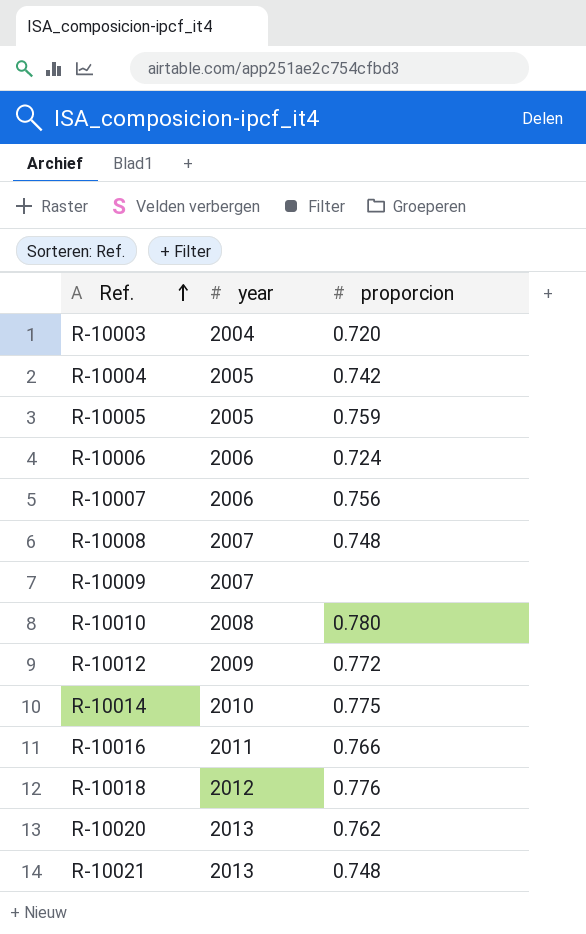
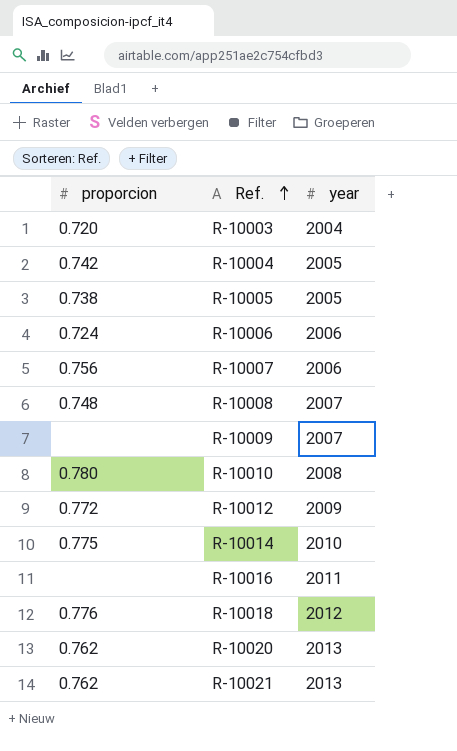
column proporcion | position: 3 -> 1
R-10005 | proporcion: 0.759 -> 0.738
R-10016 | proporcion: 0.766 -> none
R-10021 | proporcion: 0.748 -> 0.762

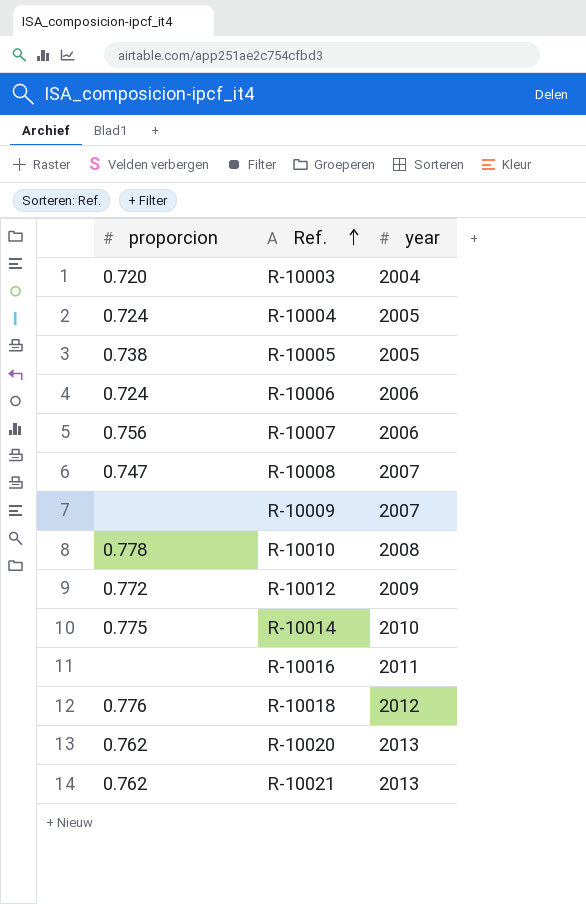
R-10004 | proporcion: 0.742 -> 0.724
R-10008 | proporcion: 0.748 -> 0.747
R-10010 | proporcion: 0.780 -> 0.778

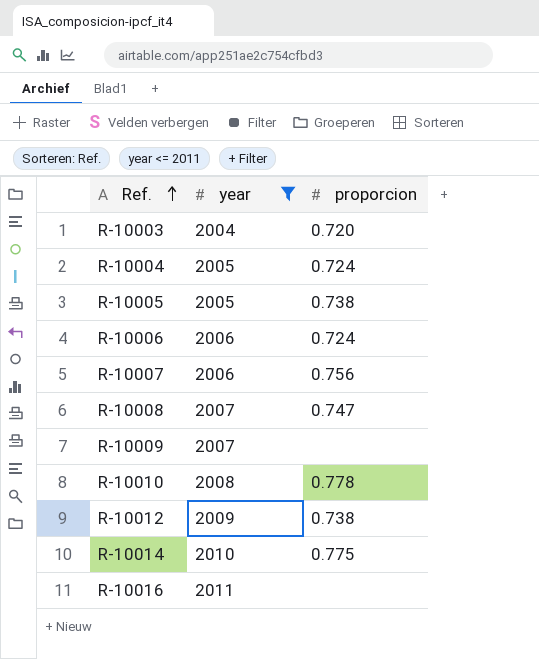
filter: none -> year <= 2011
column proporcion | position: 1 -> 3
R-10012 | proporcion: 0.772 -> 0.738

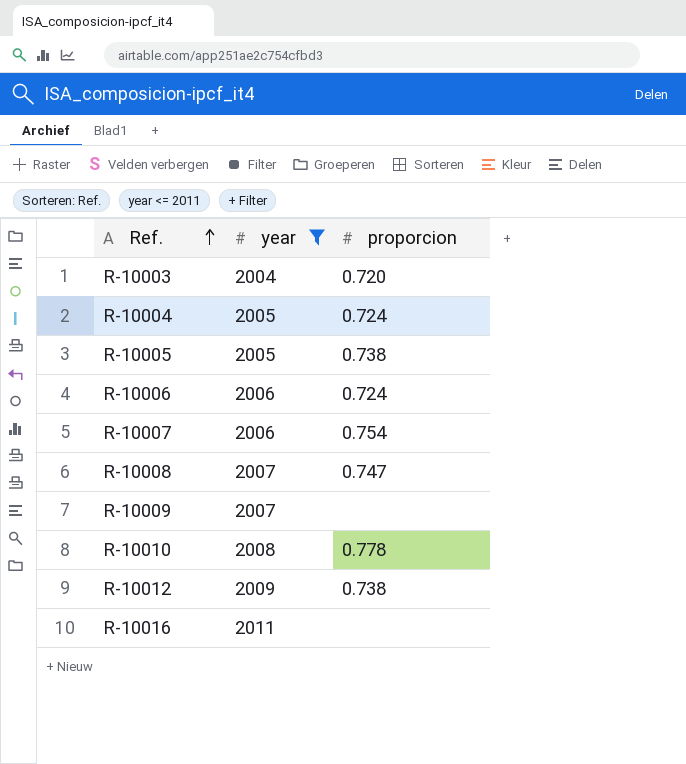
row R-10014: 2010 | 0.775 -> none
R-10007 | proporcion: 0.756 -> 0.754

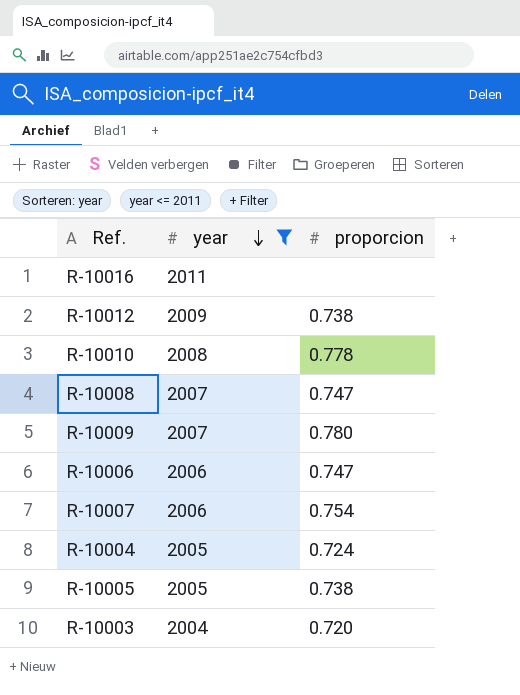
row order: Ref. ascending -> year descending
R-10009 | proporcion: none -> 0.780
R-10006 | proporcion: 0.724 -> 0.747

